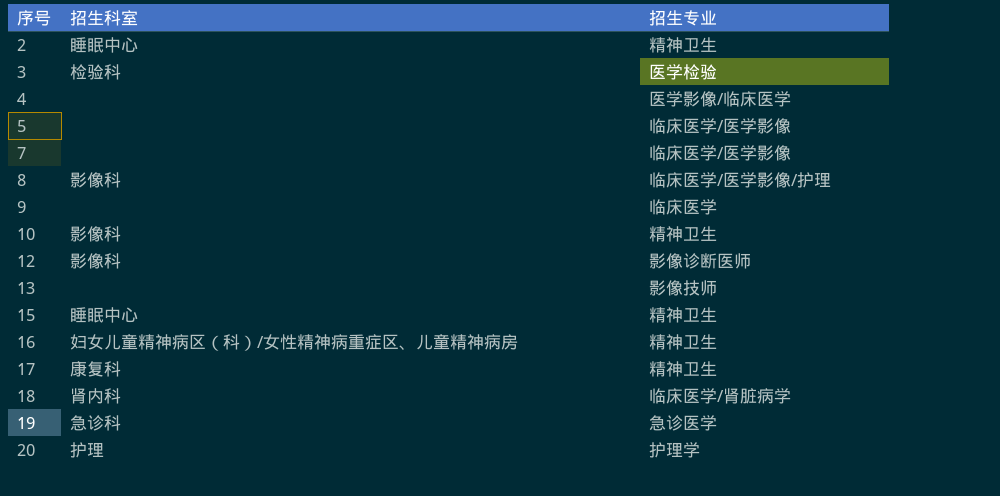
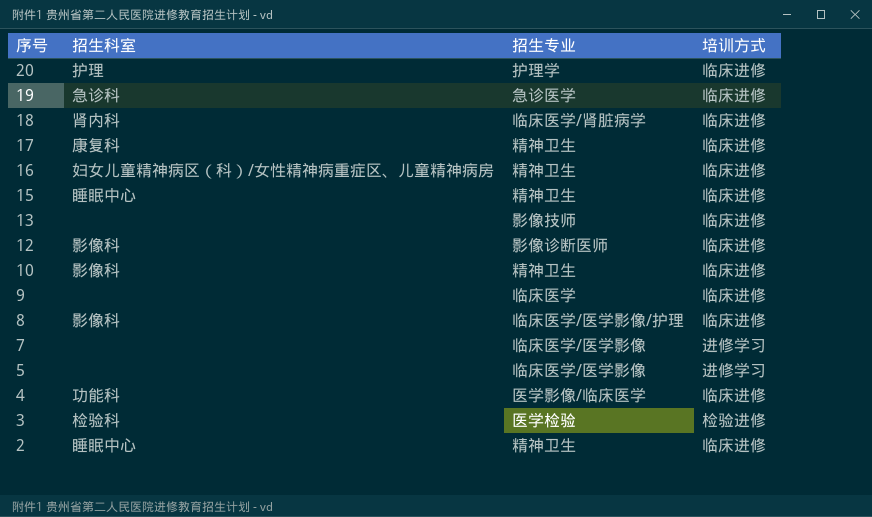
row order: 序号 ascending -> 序号 descending
column 培训方式 | position: none -> 4
4 | 招生科室: none -> 功能科

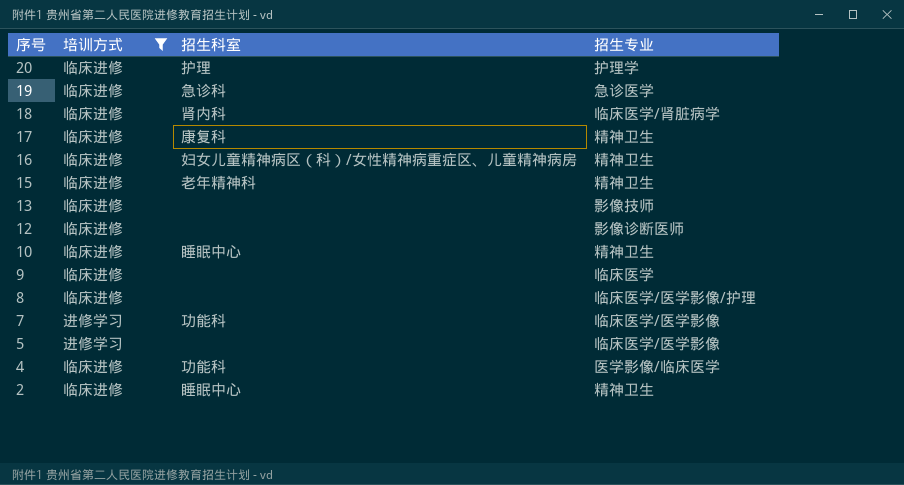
filter: none -> 培训方式 != 检验进修
column 培训方式 | position: 4 -> 2
15 | 招生科室: 睡眠中心 -> 老年精神科
12 | 招生科室: 影像科 -> none
10 | 招生科室: 影像科 -> 睡眠中心
8 | 招生科室: 影像科 -> none
7 | 招生科室: none -> 功能科

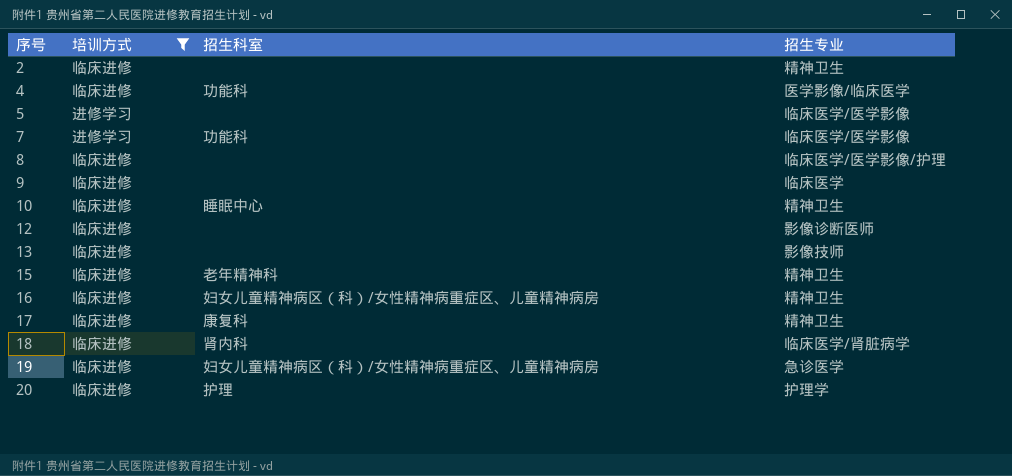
row order: 序号 descending -> 序号 ascending
2 | 招生科室: 睡眠中心 -> none
19 | 招生科室: 急诊科 -> 妇女儿童精神病区（科）/女性精神病重症区、儿童精神病房

